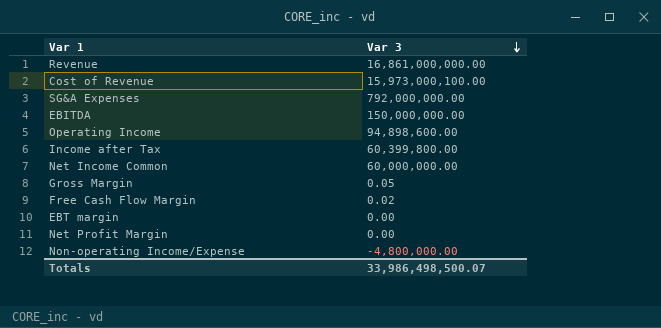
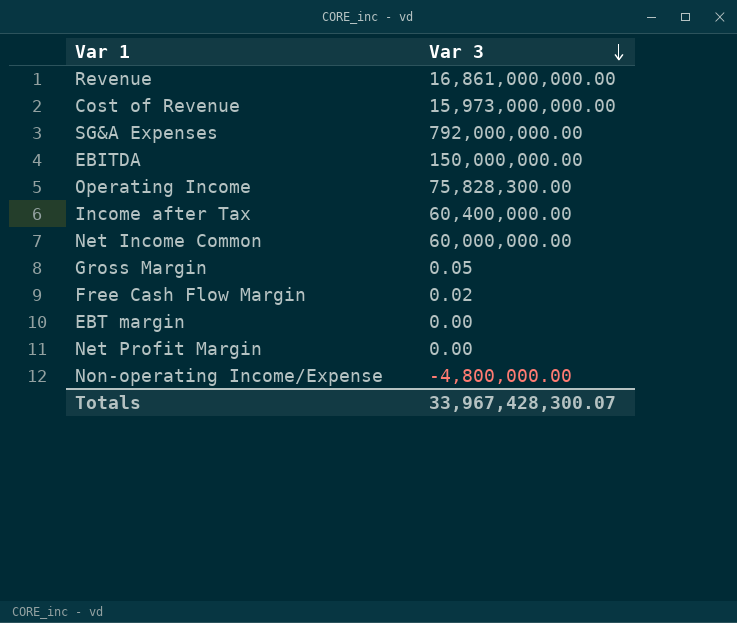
Cost of Revenue | Var 3: 15,973,000,100.00 -> 15,973,000,000.00
Operating Income | Var 3: 94,898,600.00 -> 75,828,300.00
Income after Tax | Var 3: 60,399,800.00 -> 60,400,000.00
Totals | Var 3: 33,986,498,500.07 -> 33,967,428,300.07

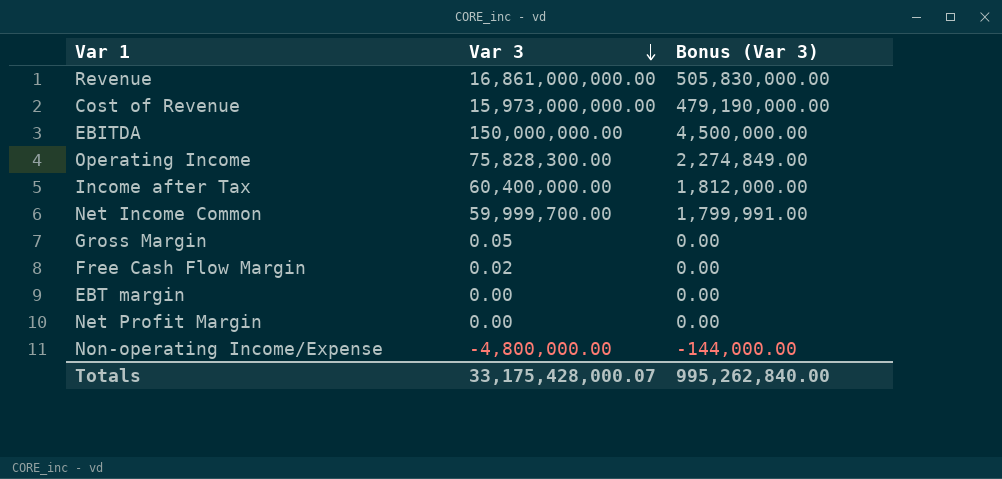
column Bonus (Var 3) | formula: none -> [Var 3] * 0.03
row SG&A Expenses: 792,000,000.00 -> none
Net Income Common | Var 3: 60,000,000.00 -> 59,999,700.00
Totals | Var 3: 33,967,428,300.07 -> 33,175,428,000.07

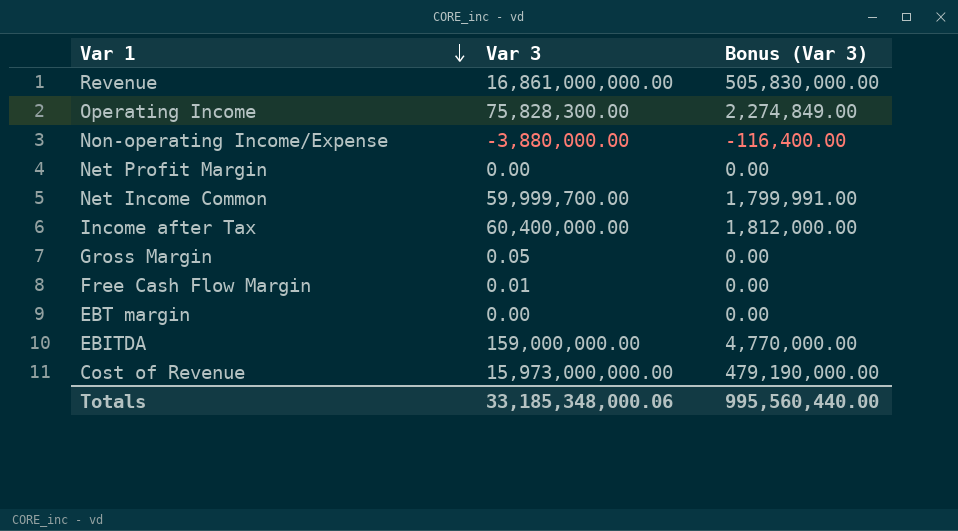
row order: Var 3 descending -> Var 1 descending
Non-operating Income/Expense | Var 3: -4,800,000.00 -> -3,880,000.00
Non-operating Income/Expense | Bonus (Var 3): -144,000.00 -> -116,400.00
Free Cash Flow Margin | Var 3: 0.02 -> 0.01
EBITDA | Var 3: 150,000,000.00 -> 159,000,000.00
EBITDA | Bonus (Var 3): 4,500,000.00 -> 4,770,000.00
Totals | Var 3: 33,175,428,000.07 -> 33,185,348,000.06
Totals | Bonus (Var 3): 995,262,840.00 -> 995,560,440.00

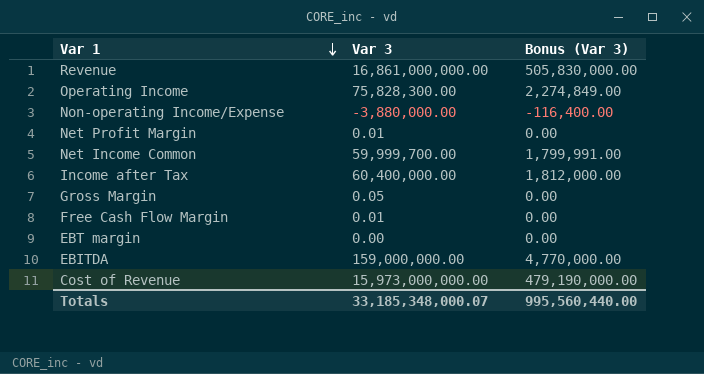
Net Profit Margin | Var 3: 0.00 -> 0.01
Totals | Var 3: 33,185,348,000.06 -> 33,185,348,000.07

